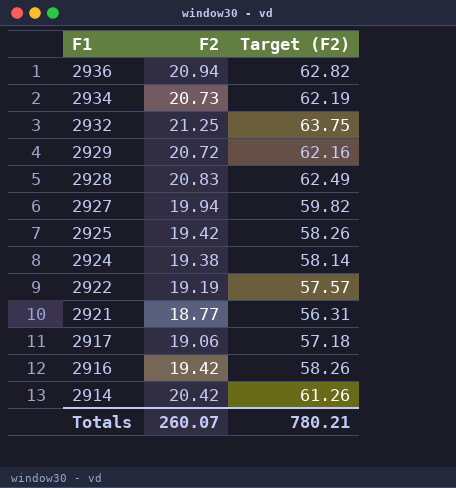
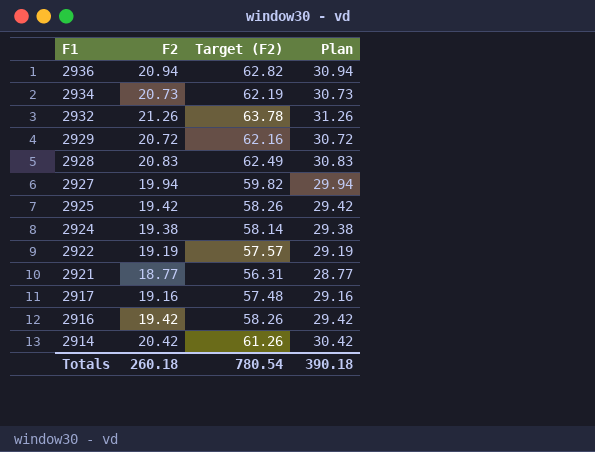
column Plan | formula: none -> [F2] + 10
2932 | F2: 21.25 -> 21.26
2932 | Target (F2): 63.75 -> 63.78
2917 | F2: 19.06 -> 19.16
2917 | Target (F2): 57.18 -> 57.48
Totals | F2: 260.07 -> 260.18
Totals | Target (F2): 780.21 -> 780.54

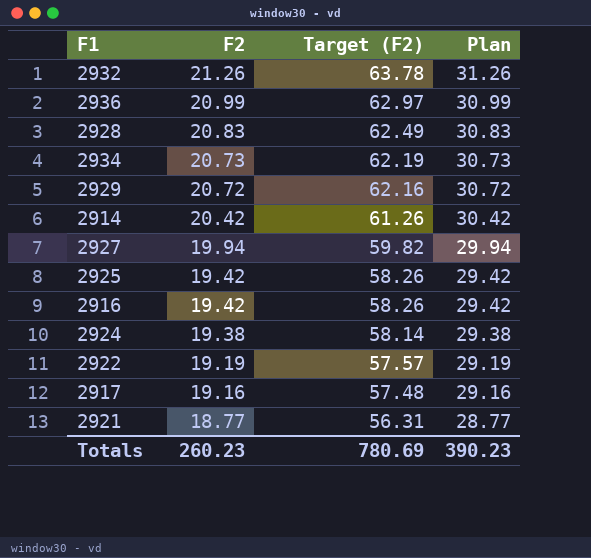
row order: F1 descending -> F2 descending
2936 | F2: 20.94 -> 20.99
2936 | Target (F2): 62.82 -> 62.97
2936 | Plan: 30.94 -> 30.99
Totals | F2: 260.18 -> 260.23
Totals | Target (F2): 780.54 -> 780.69
Totals | Plan: 390.18 -> 390.23

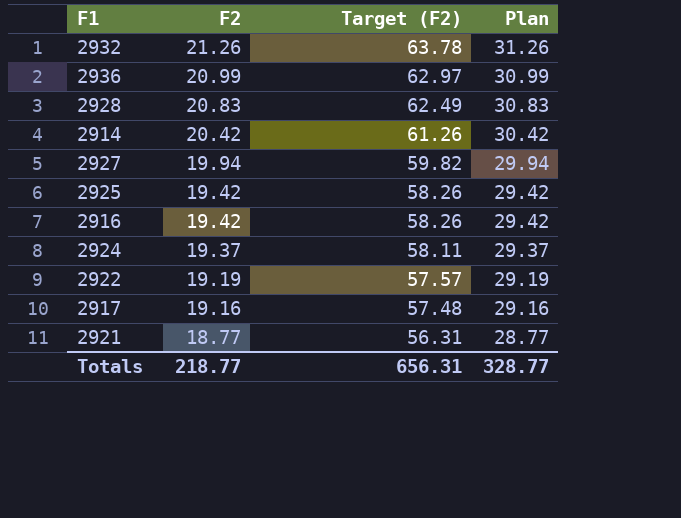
row 2934: 20.73 | 62.19 | 30.73 -> none
row 2929: 20.72 | 62.16 | 30.72 -> none
2924 | F2: 19.38 -> 19.37
2924 | Target (F2): 58.14 -> 58.11
2924 | Plan: 29.38 -> 29.37
Totals | F2: 260.23 -> 218.77
Totals | Target (F2): 780.69 -> 656.31
Totals | Plan: 390.23 -> 328.77

